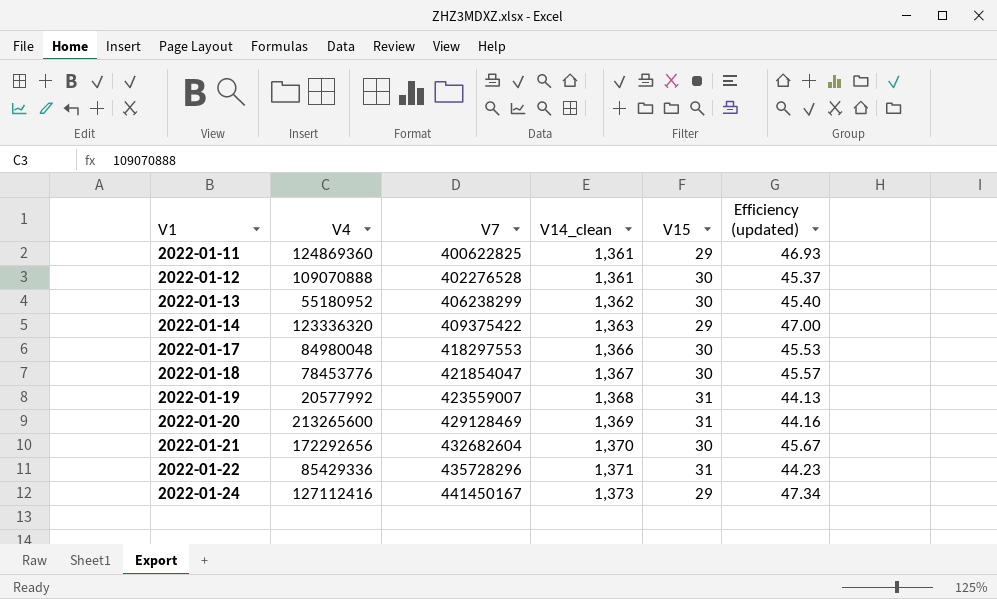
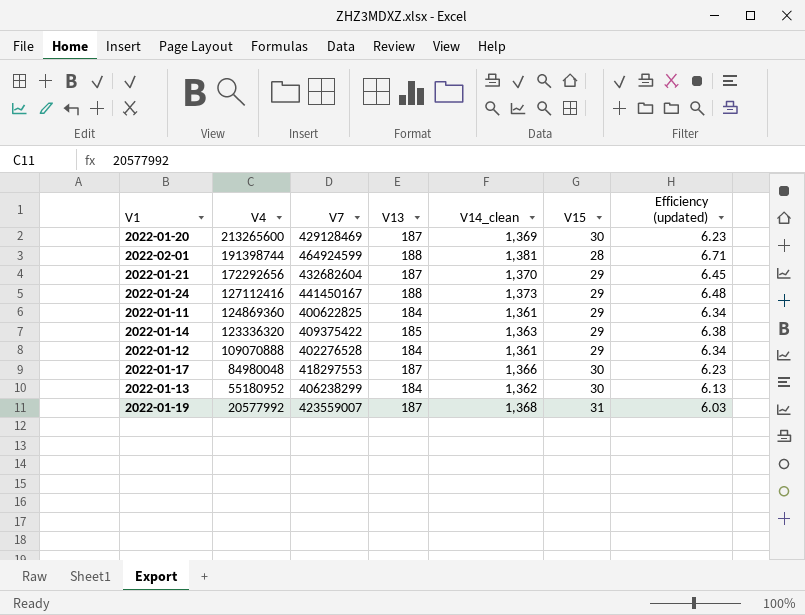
row order: V1 ascending -> V4 descending
column V13 | position: none -> 4
column Efficiency (updated) | formula: [V14_clean] / [V15] -> [V13] / [V15]
row 2022-01-18: 78453776 | 421854047 | 1,367 | 30 | 45.57 -> none
row 2022-01-22: 85429336 | 435728296 | 1,371 | 31 | 44.23 -> none
2022-01-20 | V15: 31 -> 30
row 2022-02-01: none -> 191398744 | 464924599 | 188 | 1,381 | 28 | 6.71
2022-01-21 | V15: 30 -> 29
2022-01-12 | V15: 30 -> 29

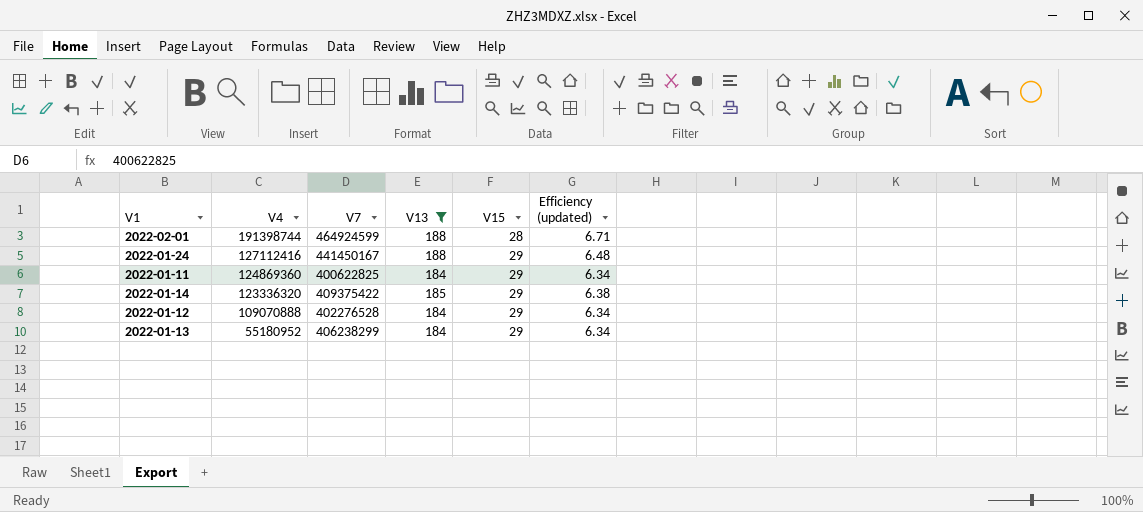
filter: none -> V13 != 187
column V14_clean | position: 5 -> none
2022-01-13 | V15: 30 -> 29
2022-01-13 | Efficiency (updated): 6.13 -> 6.34

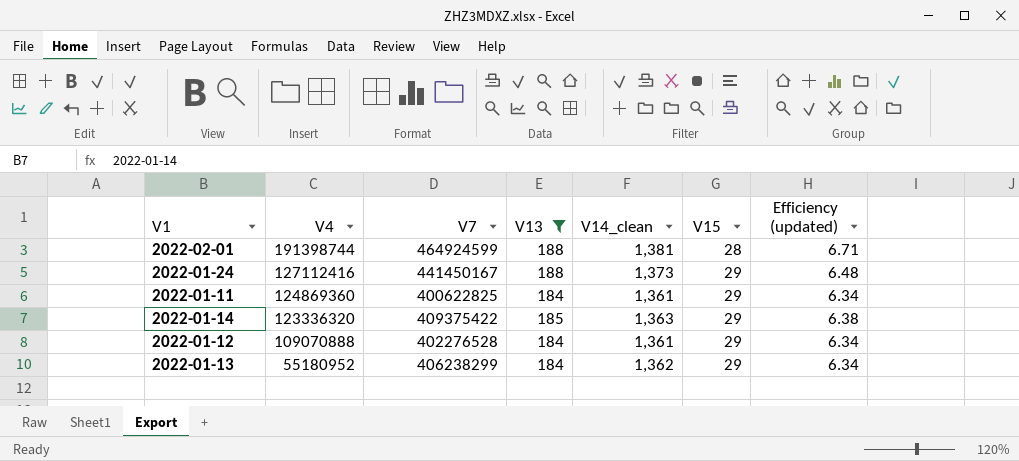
column V14_clean | position: none -> 5

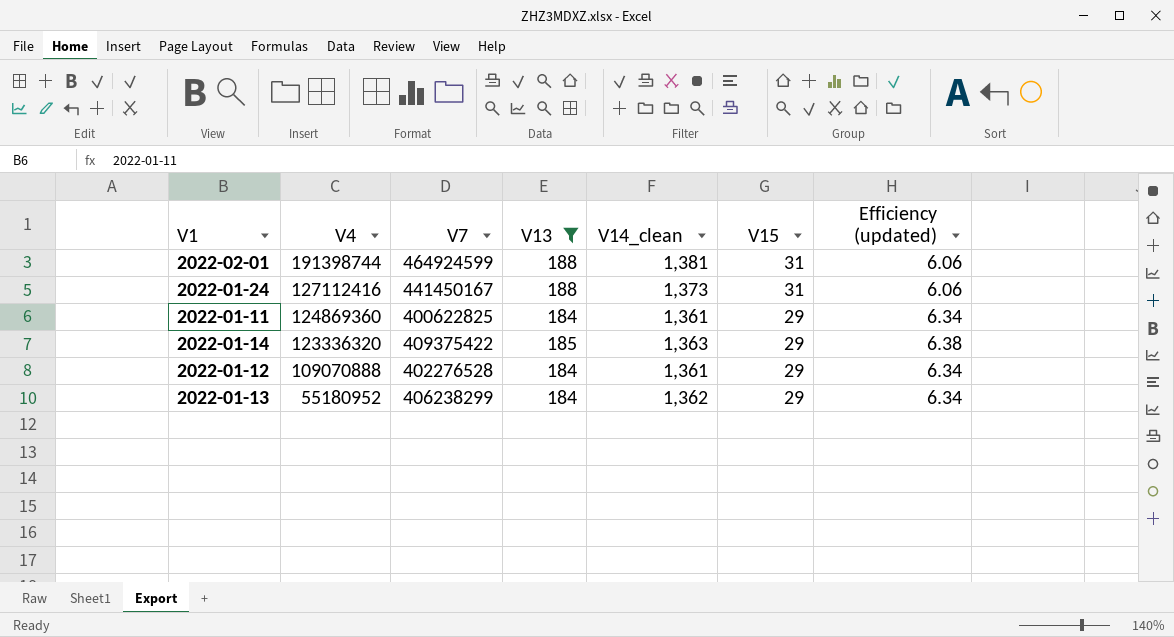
2022-02-01 | V15: 28 -> 31
2022-02-01 | Efficiency (updated): 6.71 -> 6.06
2022-01-24 | V15: 29 -> 31
2022-01-24 | Efficiency (updated): 6.48 -> 6.06

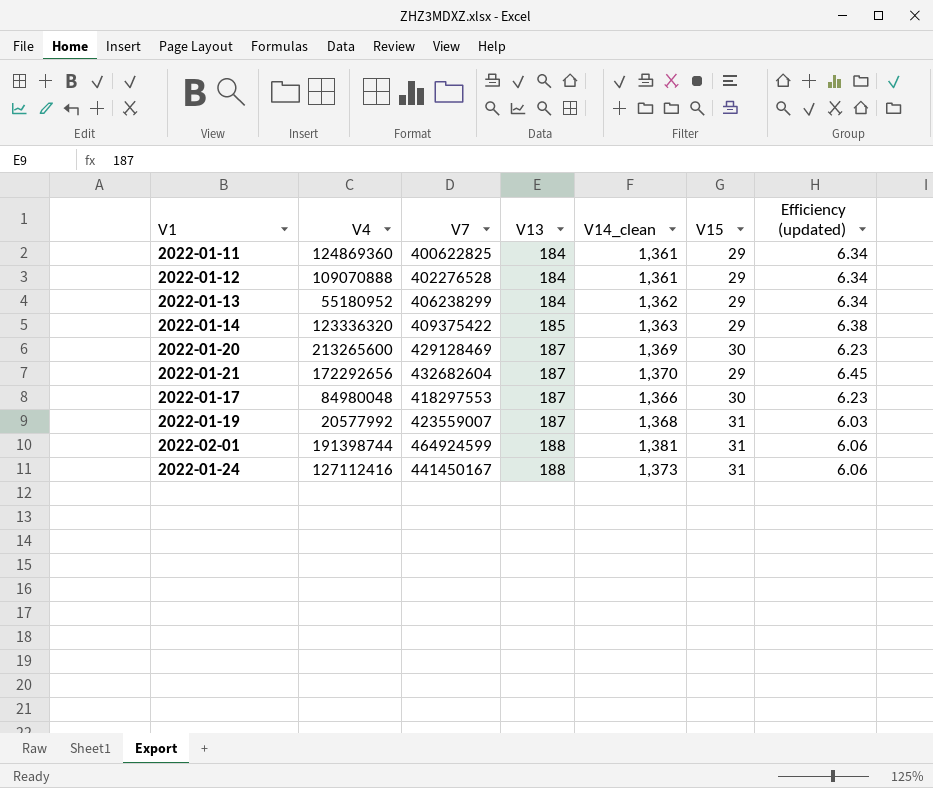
filter: V13 != 187 -> none
row order: V4 descending -> V13 ascending

